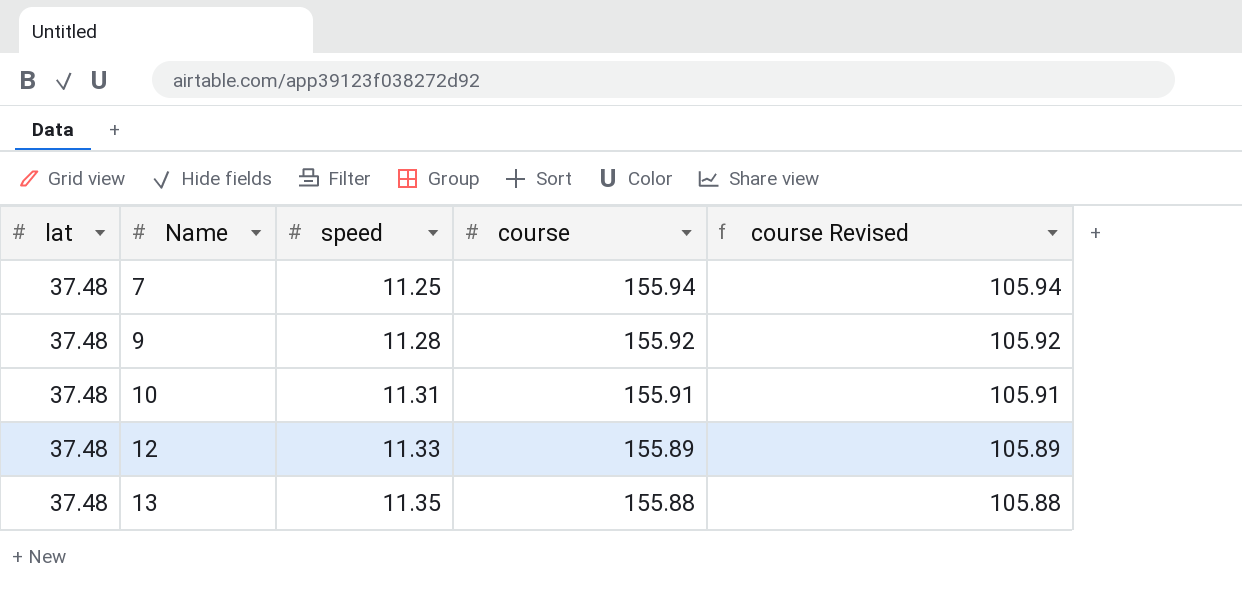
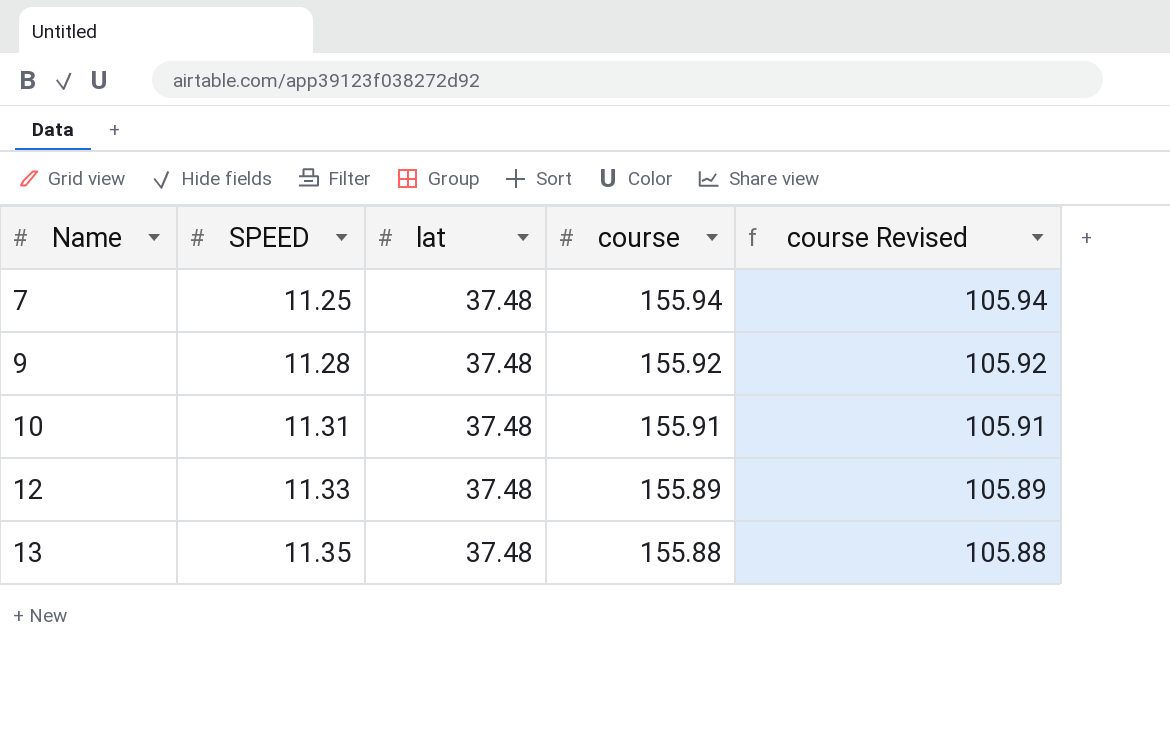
column name: speed -> SPEED
column lat | position: 1 -> 3

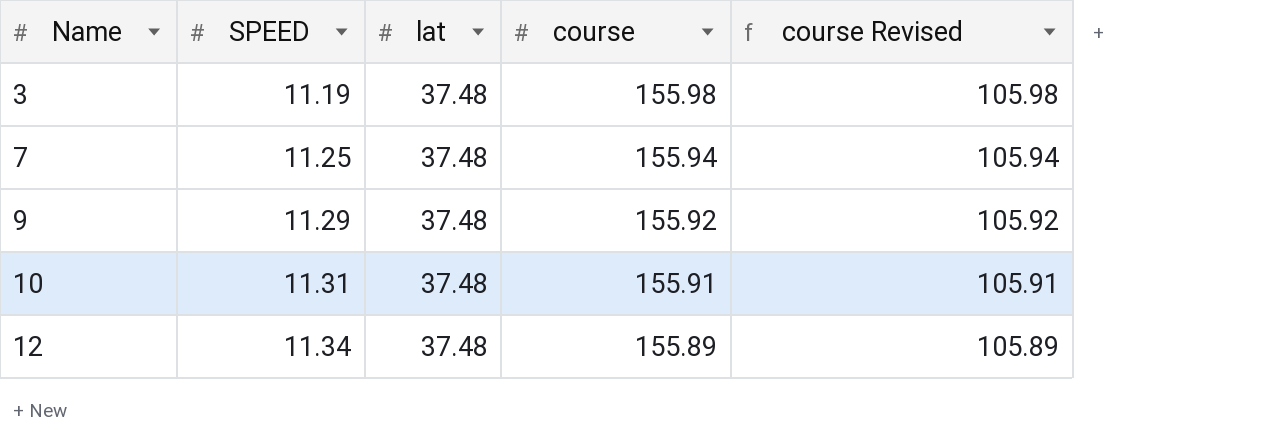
row 13: 11.35 | 37.48 | 155.88 | 105.88 -> none
row 3: none -> 11.19 | 37.48 | 155.98 | 105.98
9 | SPEED: 11.28 -> 11.29
12 | SPEED: 11.33 -> 11.34

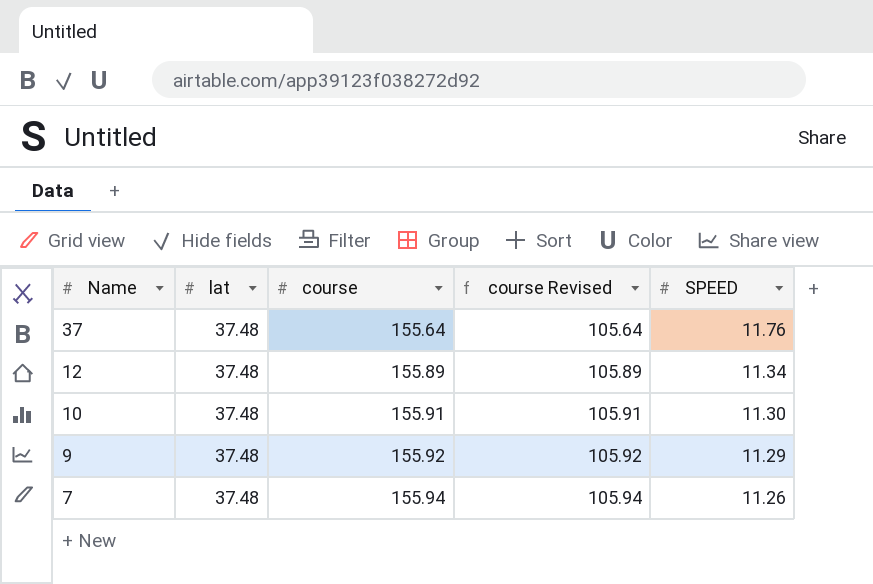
row order: Name ascending -> Name descending
column SPEED | position: 2 -> 5
row 3: 11.19 | 37.48 | 155.98 | 105.98 -> none
row 37: none -> 37.48 | 155.64 | 105.64 | 11.76
10 | SPEED: 11.31 -> 11.30
7 | SPEED: 11.25 -> 11.26

